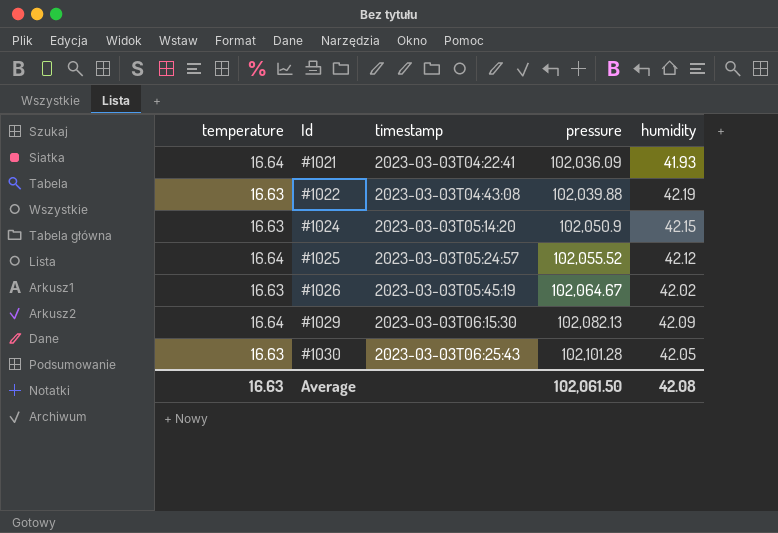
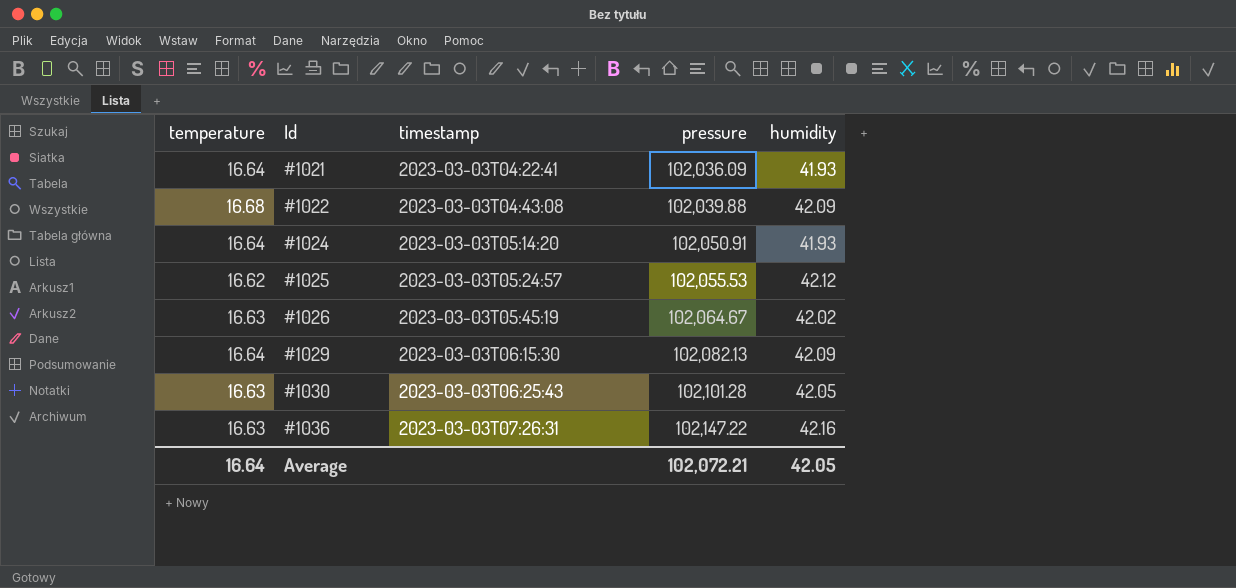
#1022 | temperature: 16.63 -> 16.68
#1022 | humidity: 42.19 -> 42.09
#1024 | temperature: 16.63 -> 16.64
#1024 | pressure: 102,050.9 -> 102,050.91
#1024 | humidity: 42.15 -> 41.93
#1025 | temperature: 16.64 -> 16.62
#1025 | pressure: 102,055.52 -> 102,055.53
row #1036: none -> 16.63 | 2023-03-03T07:26:31 | 102,147.22 | 42.16
Average | temperature: 16.63 -> 16.64
Average | pressure: 102,061.50 -> 102,072.21
Average | humidity: 42.08 -> 42.05

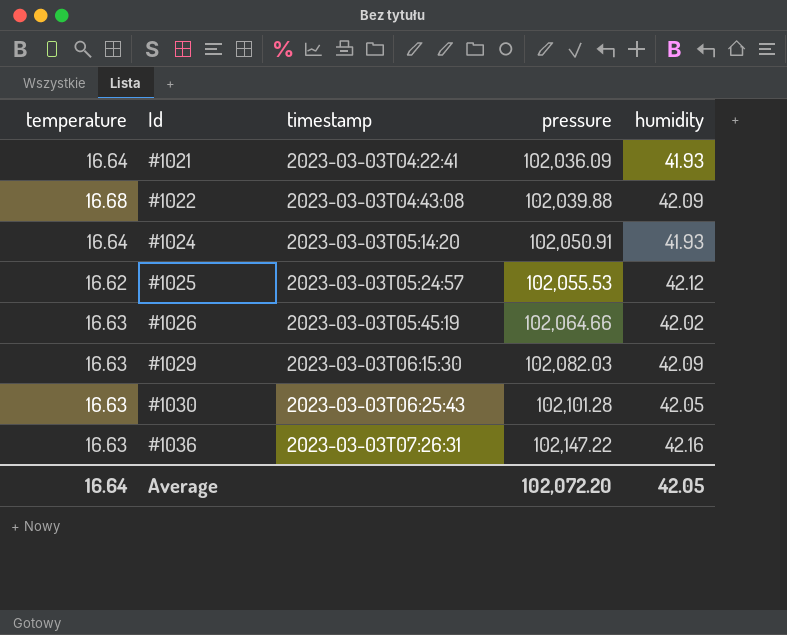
#1026 | pressure: 102,064.67 -> 102,064.66
#1029 | temperature: 16.64 -> 16.63
#1029 | pressure: 102,082.13 -> 102,082.03
Average | pressure: 102,072.21 -> 102,072.20

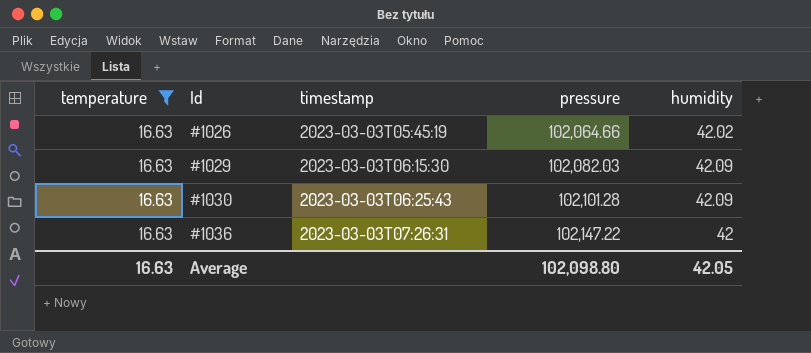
filter: none -> temperature = 16.63
#1030 | humidity: 42.05 -> 42.09
#1036 | humidity: 42.16 -> 42
Average | temperature: 16.64 -> 16.63
Average | pressure: 102,072.20 -> 102,098.80

